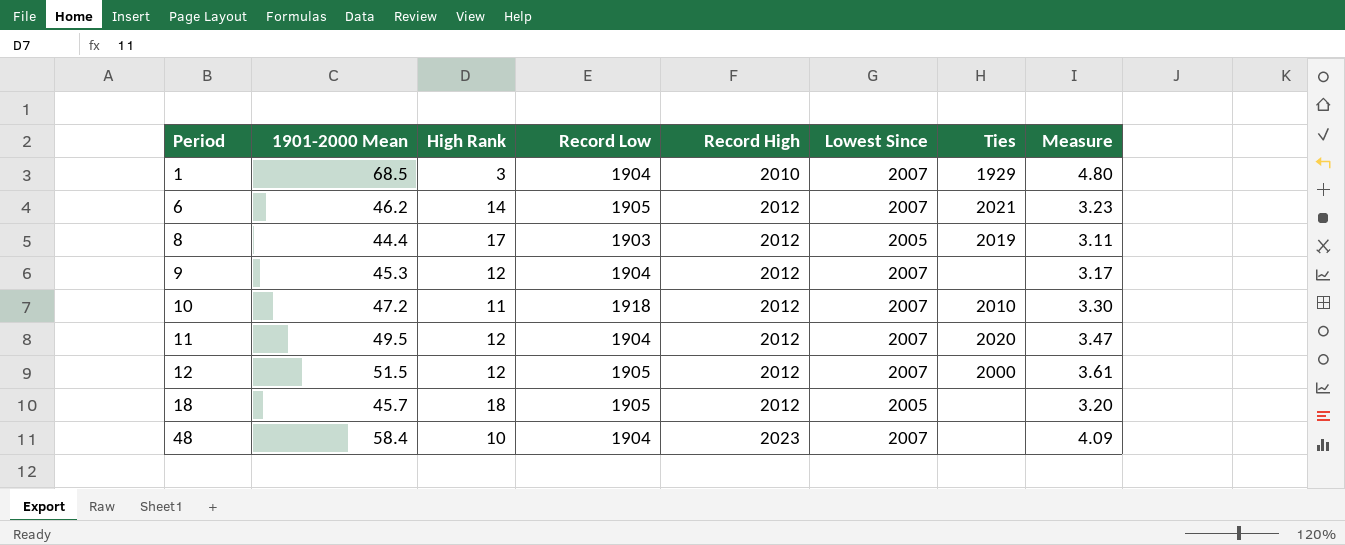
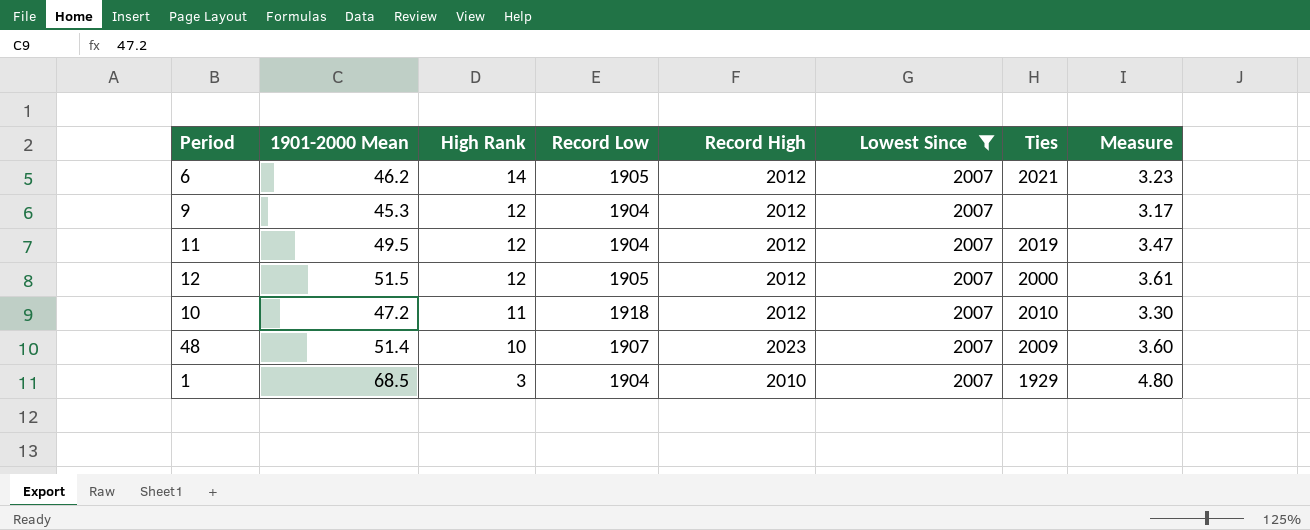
filter: none -> Lowest Since = 2007
row order: Period ascending -> High Rank descending
11 | Ties: 2020 -> 2019
48 | 1901-2000 Mean: 58.4 -> 51.4
48 | Record Low: 1904 -> 1907
48 | Ties: none -> 2009
48 | Measure: 4.09 -> 3.60

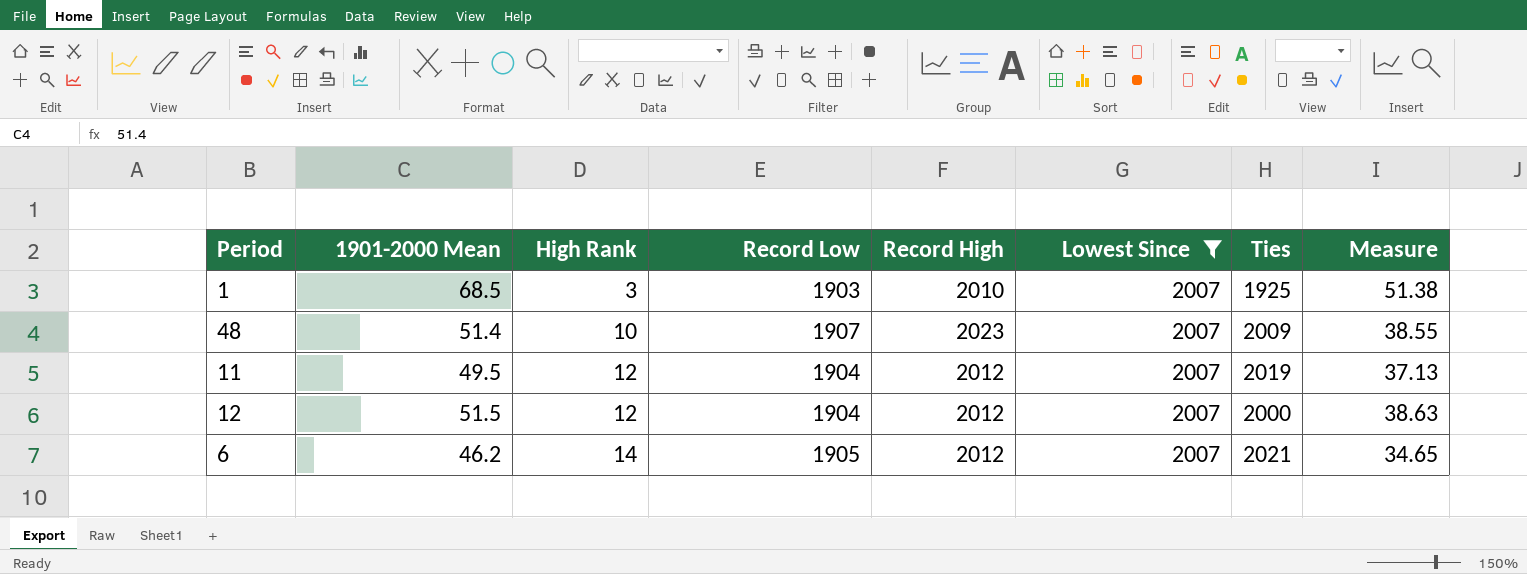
row order: High Rank descending -> High Rank ascending
column Measure | formula: [1901-2000 Mean] * 0.07 -> [1901-2000 Mean] * 0.75
row 9: 45.3 | 12 | 1904 | 2012 | 2007 | none | 3.17 -> none
row 10: 47.2 | 11 | 1918 | 2012 | 2007 | 2010 | 3.30 -> none
1 | Record Low: 1904 -> 1903
1 | Ties: 1929 -> 1925
12 | Record Low: 1905 -> 1904

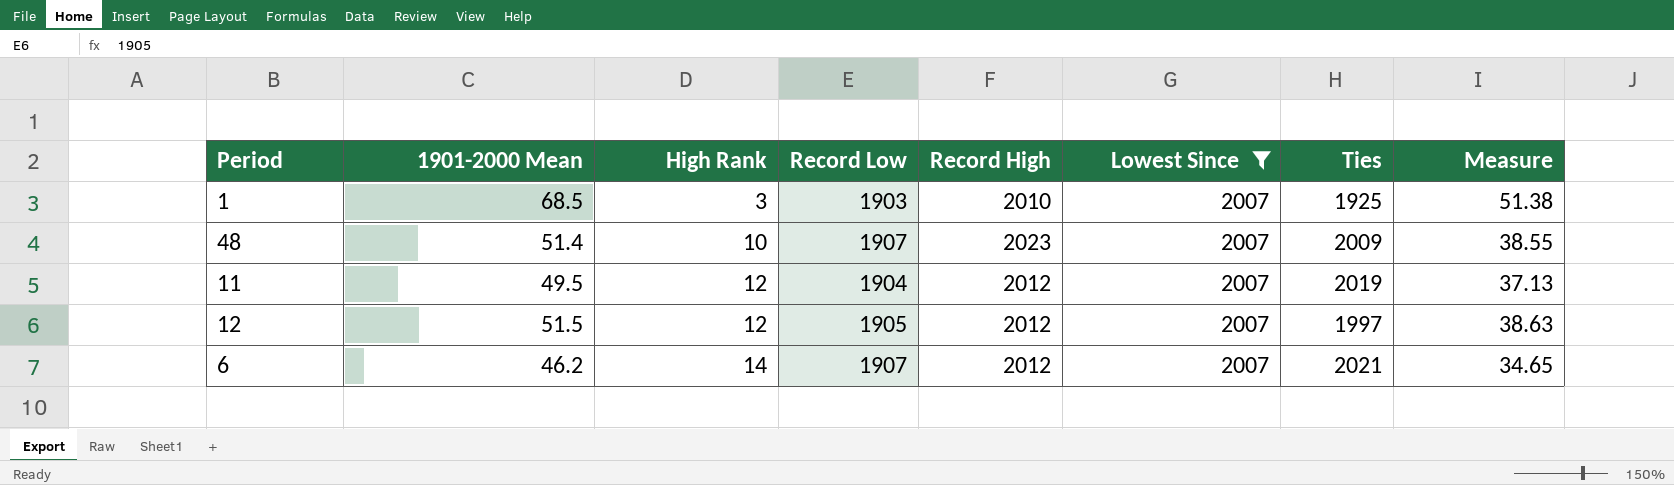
12 | Record Low: 1904 -> 1905
12 | Ties: 2000 -> 1997
6 | Record Low: 1905 -> 1907

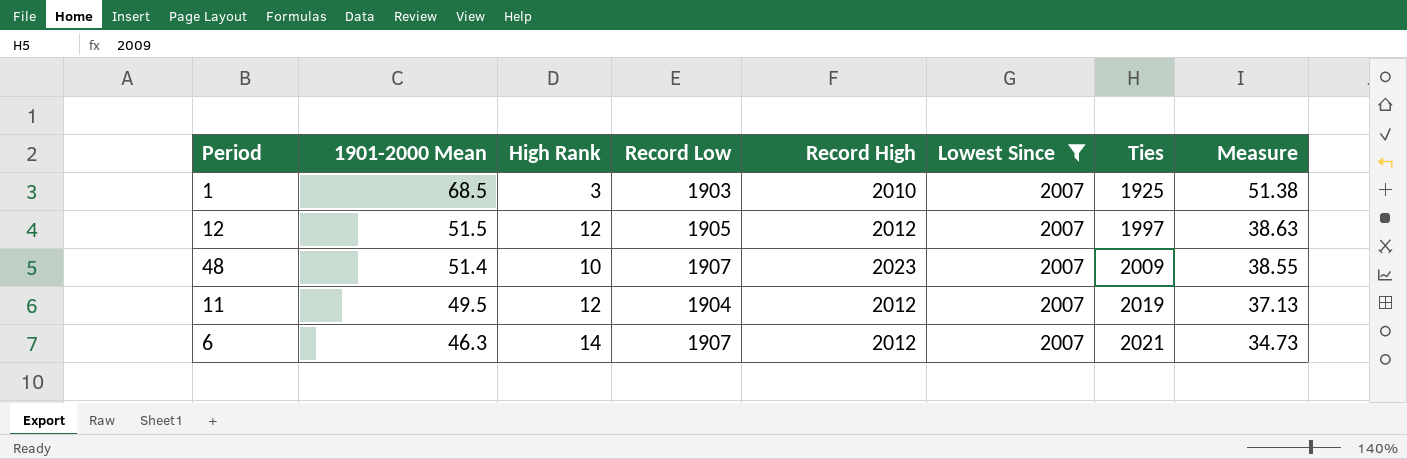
row order: High Rank ascending -> 1901-2000 Mean descending
6 | 1901-2000 Mean: 46.2 -> 46.3
6 | Measure: 34.65 -> 34.73

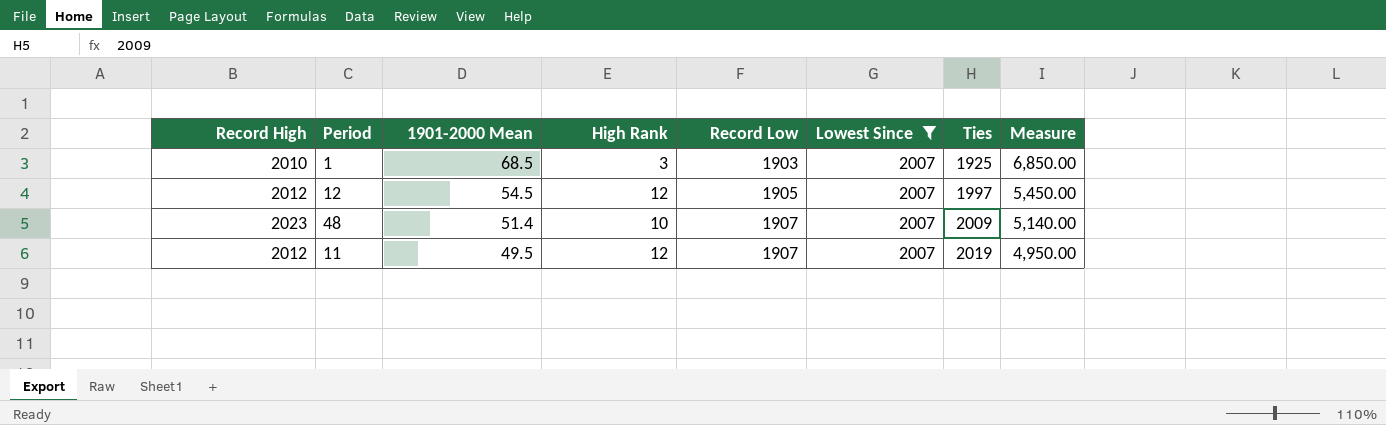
column Record High | position: 5 -> 1
column Measure | formula: [1901-2000 Mean] * 0.75 -> [1901-2000 Mean] * 100
row 6: 46.3 | 14 | 1907 | 2012 | 2007 | 2021 | 34.73 -> none
12 | 1901-2000 Mean: 51.5 -> 54.5
11 | Record Low: 1904 -> 1907

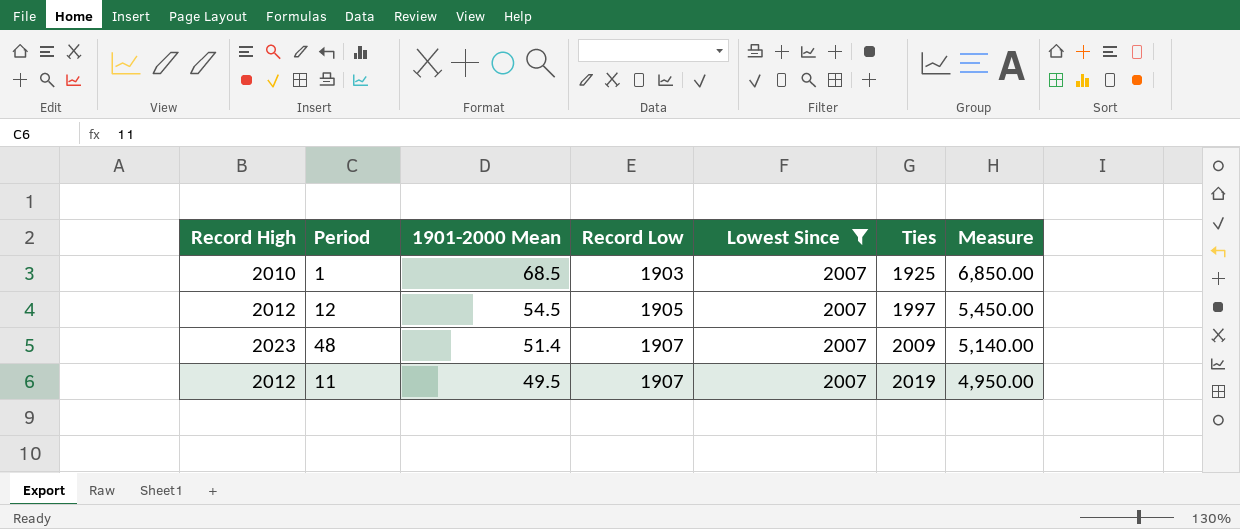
column High Rank | position: 4 -> none

